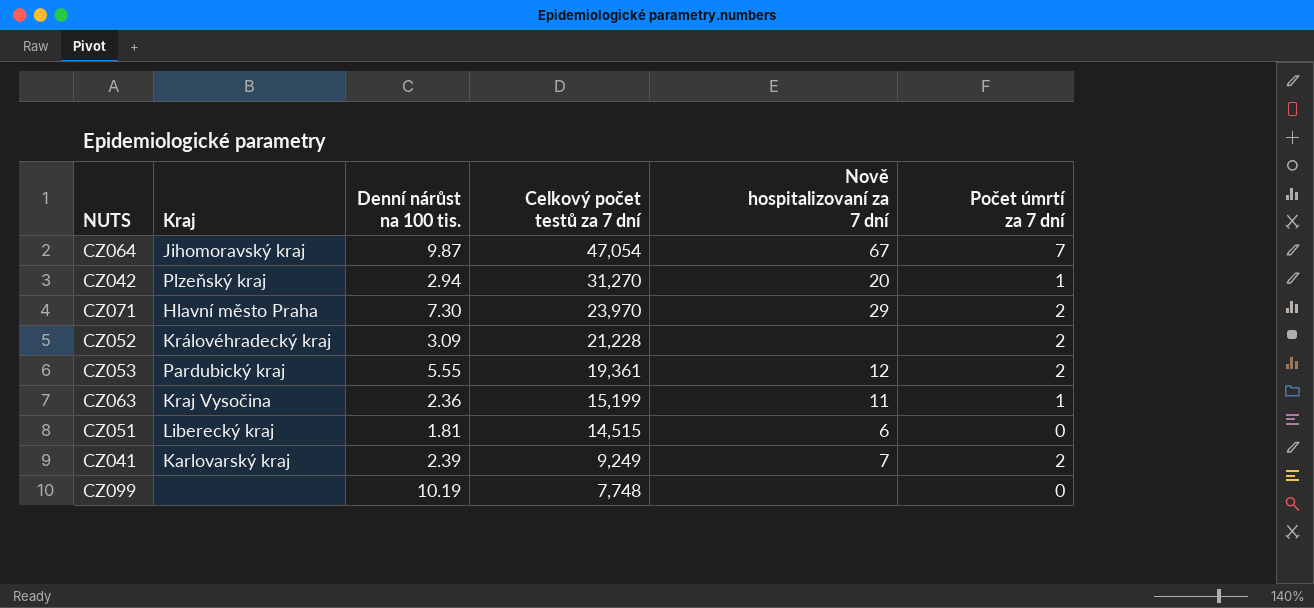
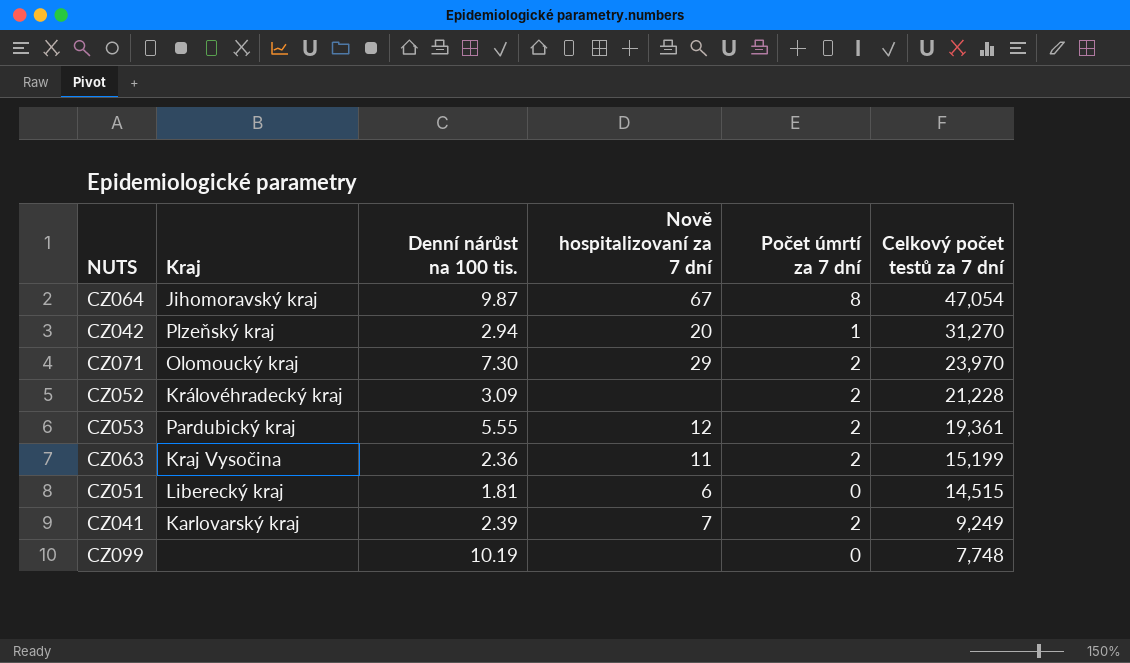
column Celkový počet testů za 7 dní | position: 4 -> 6
CZ064 | Počet úmrtí za 7 dní: 7 -> 8
CZ071 | Kraj: Hlavní město Praha -> Olomoucký kraj
CZ063 | Počet úmrtí za 7 dní: 1 -> 2

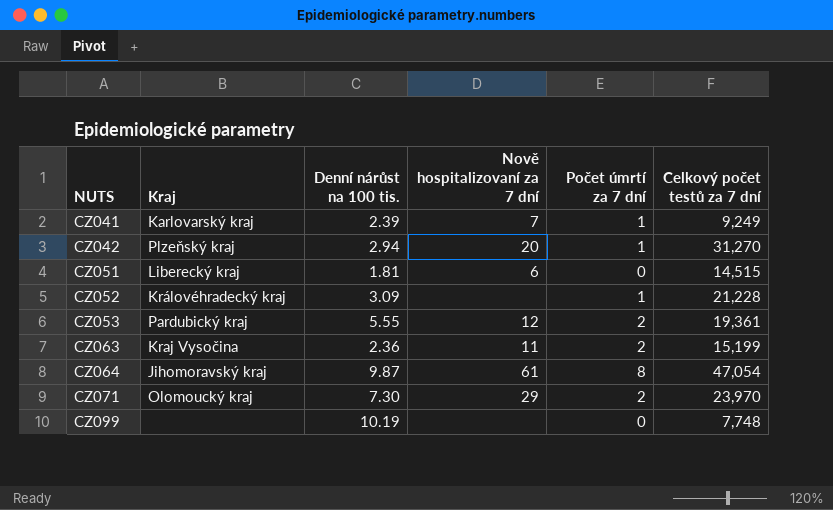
row order: Celkový počet testů za 7 dní descending -> NUTS ascending
CZ041 | Počet úmrtí za 7 dní: 2 -> 1
CZ052 | Počet úmrtí za 7 dní: 2 -> 1
CZ064 | Nově hospitalizovaní za 7 dní: 67 -> 61

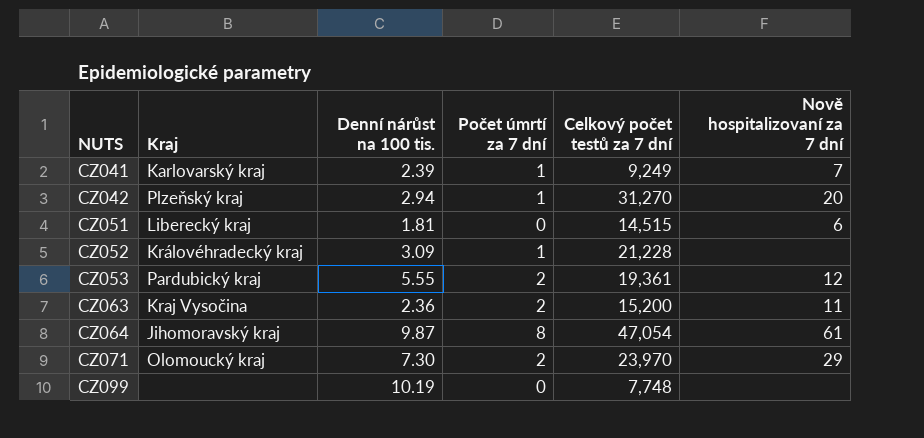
column Nově hospitalizovaní za 7 dní | position: 4 -> 6
CZ063 | Celkový počet testů za 7 dní: 15,199 -> 15,200

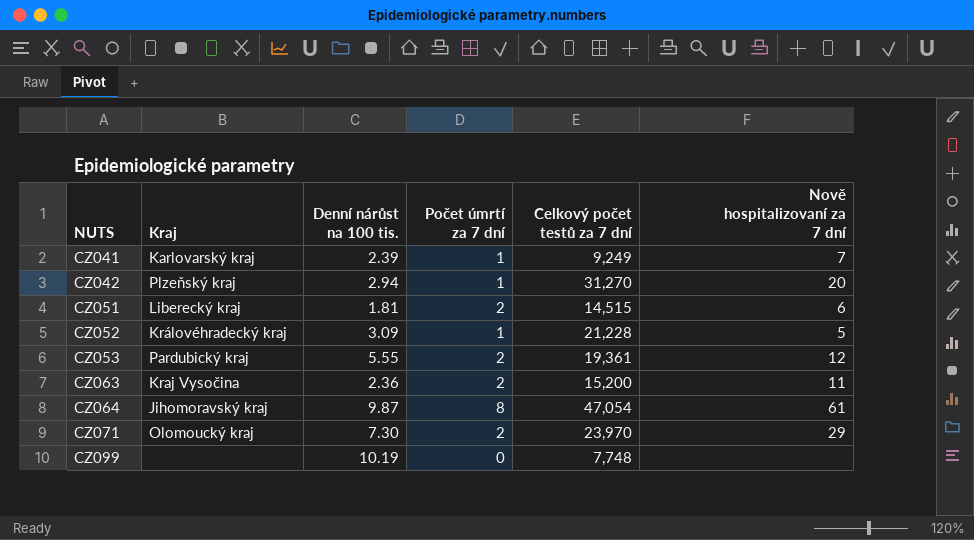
CZ051 | Počet úmrtí za 7 dní: 0 -> 2
CZ052 | Nově hospitalizovaní za 7 dní: none -> 5

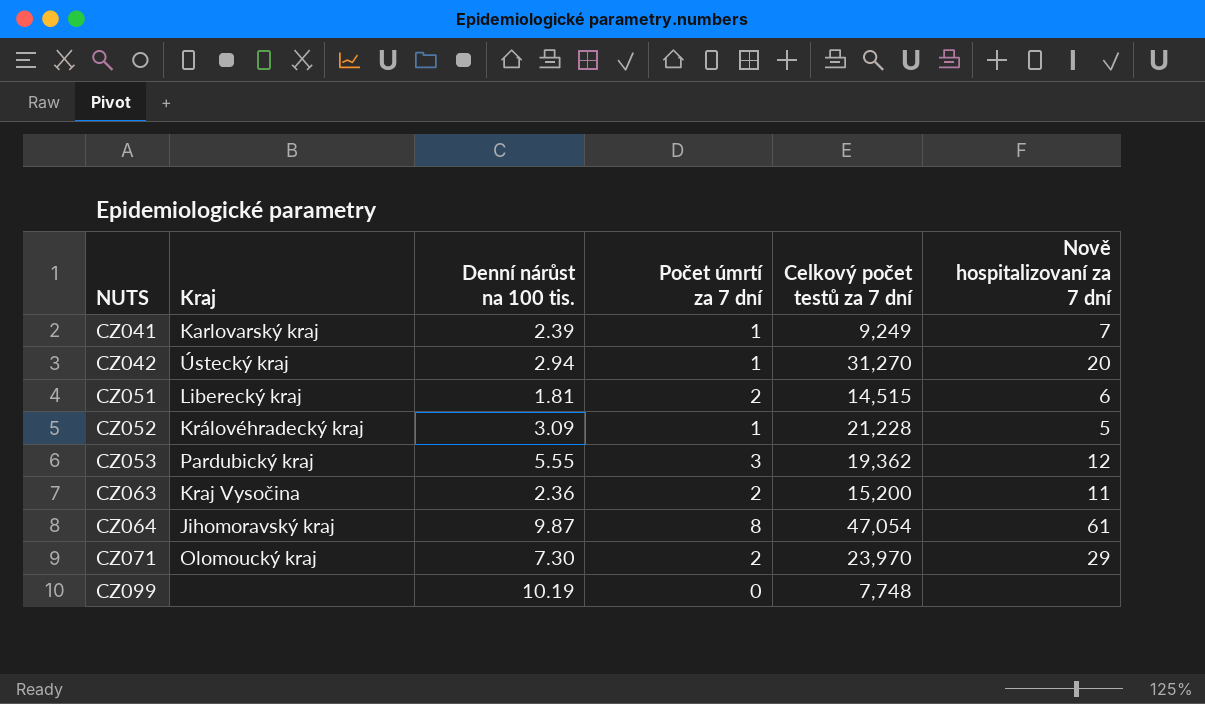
CZ042 | Kraj: Plzeňský kraj -> Ústecký kraj
CZ053 | Počet úmrtí za 7 dní: 2 -> 3
CZ053 | Celkový počet testů za 7 dní: 19,361 -> 19,362

